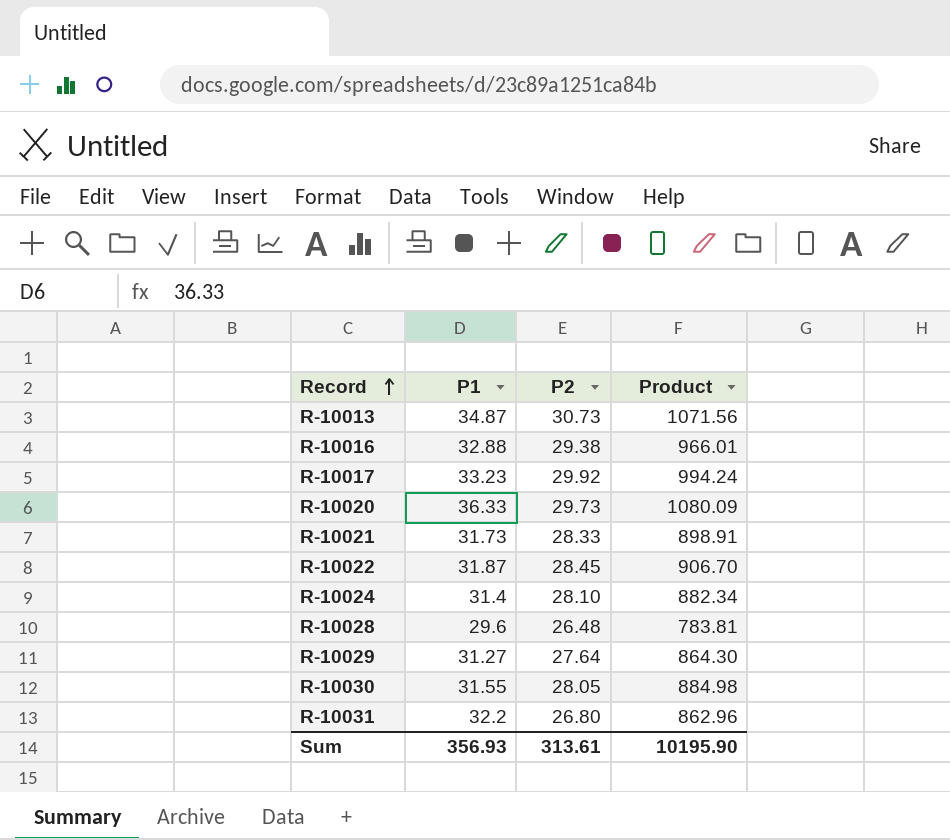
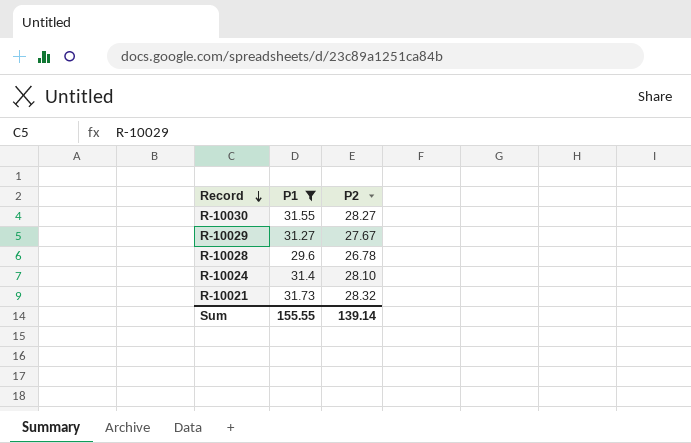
filter: none -> P1 <= 31.73
row order: Record ascending -> Record descending
column Product | formula: [P1] * [P2] -> none
R-10030 | P2: 28.05 -> 28.27
R-10029 | P2: 27.64 -> 27.67
R-10028 | P2: 26.48 -> 26.78
R-10021 | P2: 28.33 -> 28.32
Sum | P1: 356.93 -> 155.55
Sum | P2: 313.61 -> 139.14

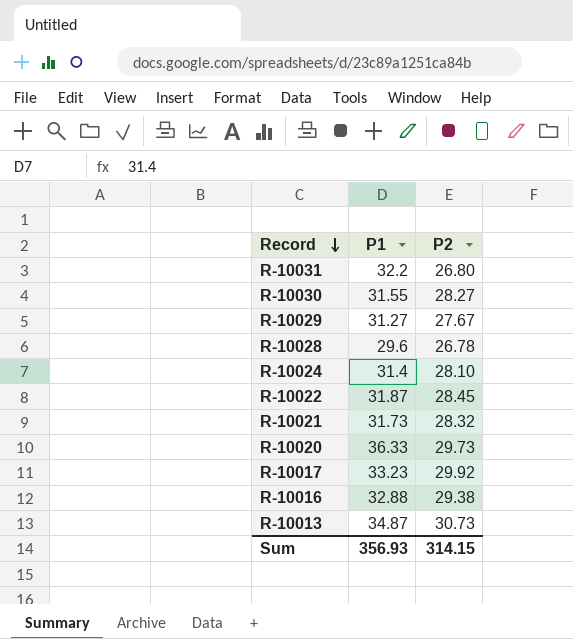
filter: P1 <= 31.73 -> none
Sum | P1: 155.55 -> 356.93
Sum | P2: 139.14 -> 314.15

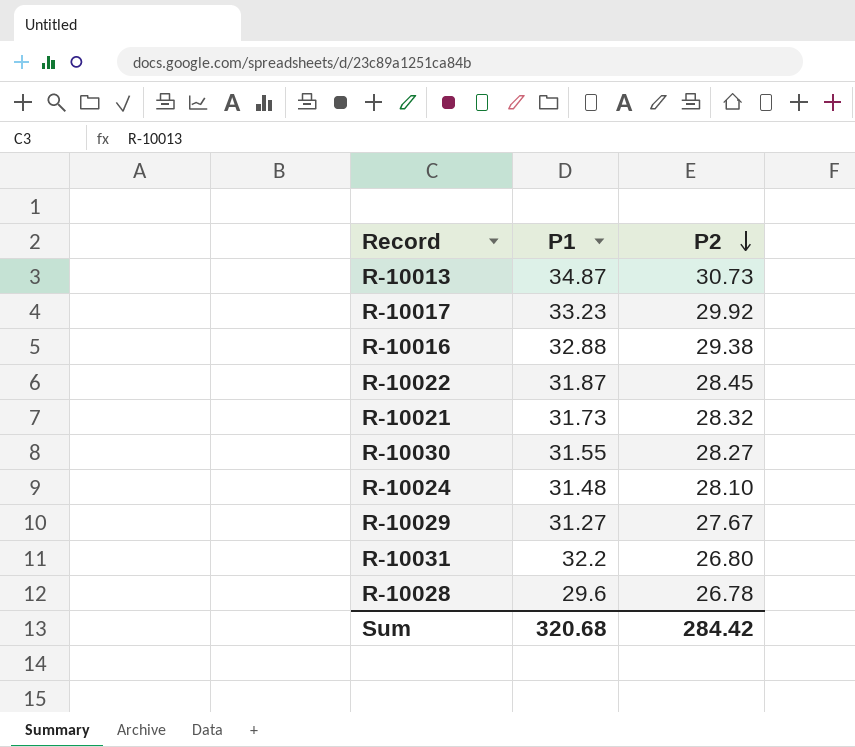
row order: Record descending -> P2 descending
row R-10020: 36.33 | 29.73 -> none
R-10024 | P1: 31.4 -> 31.48
Sum | P1: 356.93 -> 320.68
Sum | P2: 314.15 -> 284.42

